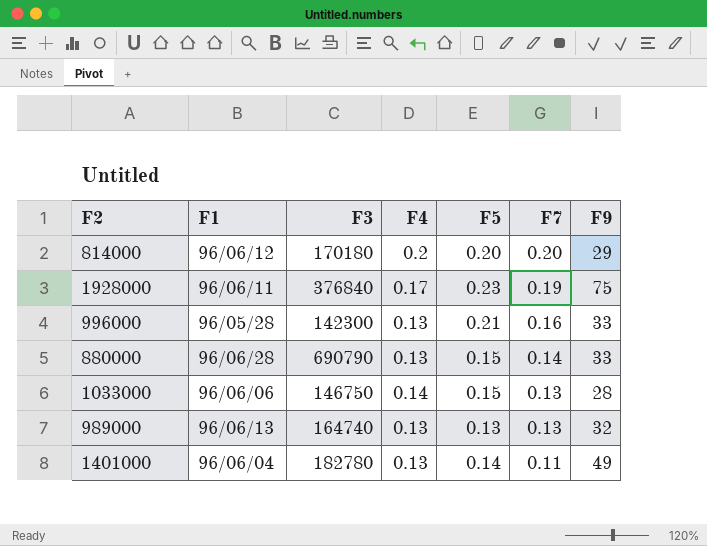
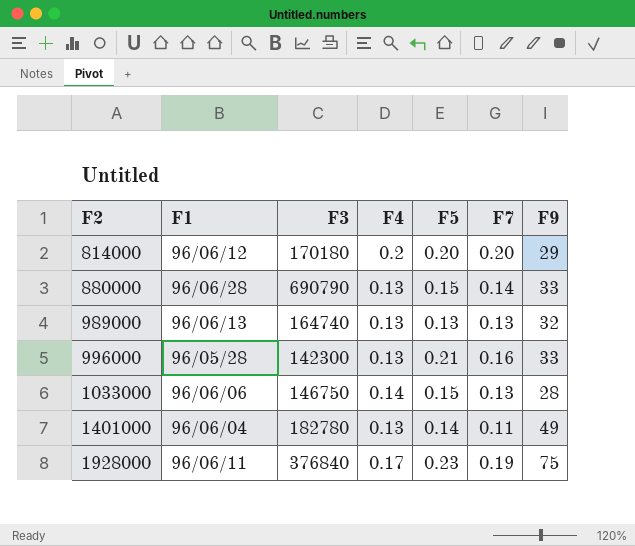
row order: F7 descending -> F2 ascending

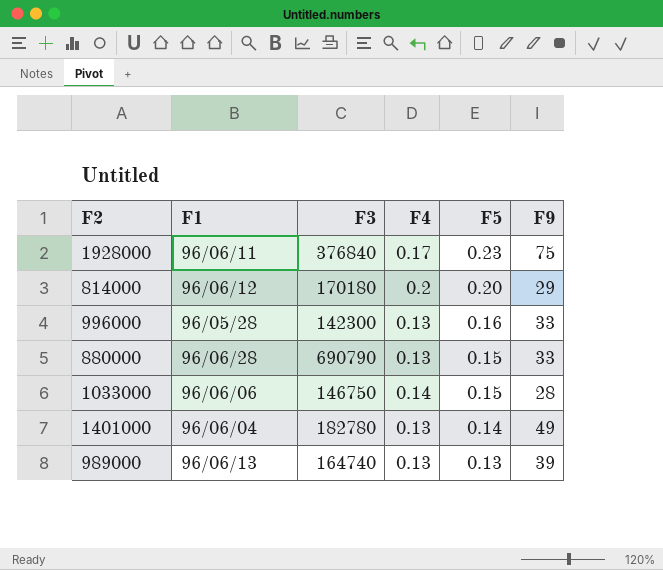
row order: F2 ascending -> F5 descending
column F7 | position: 6 -> none
996000 | F5: 0.21 -> 0.16
989000 | F9: 32 -> 39

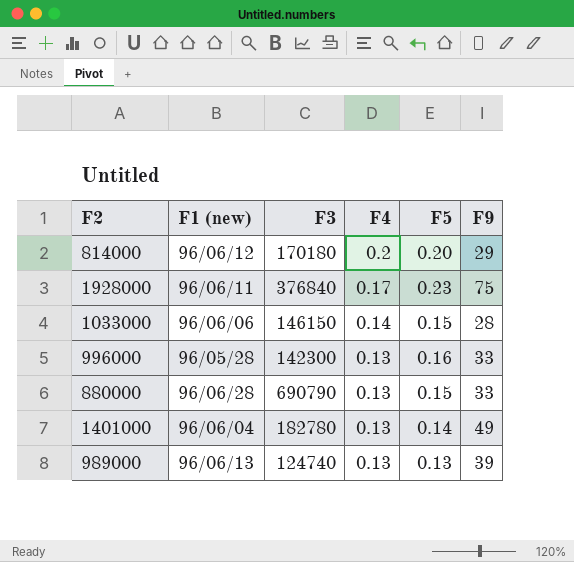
row order: F5 descending -> F4 descending
column name: F1 -> F1 (new)
1033000 | F3: 146750 -> 146150
989000 | F3: 164740 -> 124740

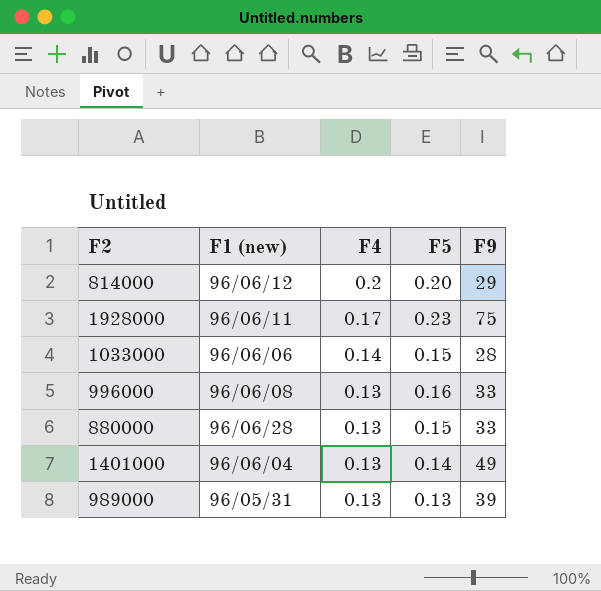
column F3 | position: 3 -> none
996000 | F1 (new): 96/05/28 -> 96/06/08
989000 | F1 (new): 96/06/13 -> 96/05/31

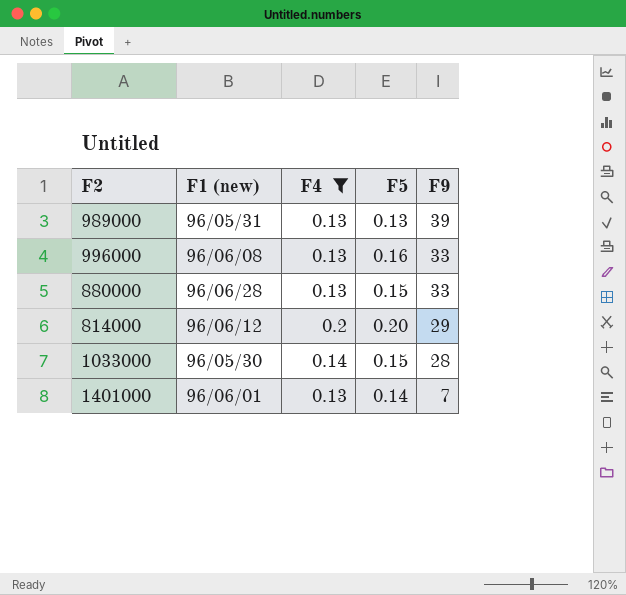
filter: none -> F4 != 0.17
row order: F4 descending -> F9 descending
1033000 | F1 (new): 96/06/06 -> 96/05/30
1401000 | F1 (new): 96/06/04 -> 96/06/01
1401000 | F9: 49 -> 7

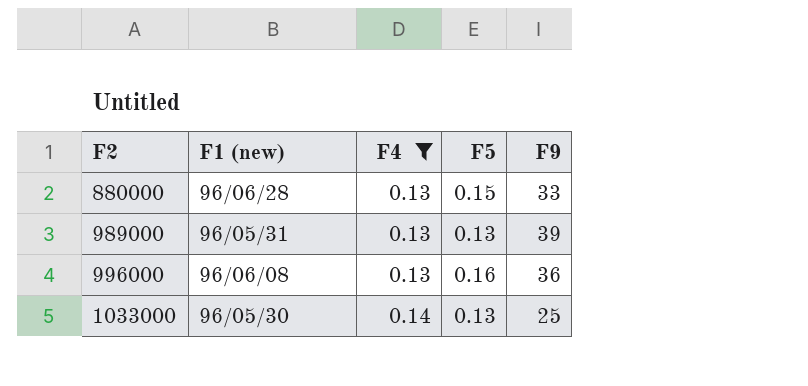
row order: F9 descending -> F2 ascending
row 814000: 96/06/12 | 0.2 | 0.20 | 29 -> none
row 1401000: 96/06/01 | 0.13 | 0.14 | 7 -> none
996000 | F9: 33 -> 36
1033000 | F5: 0.15 -> 0.13
1033000 | F9: 28 -> 25

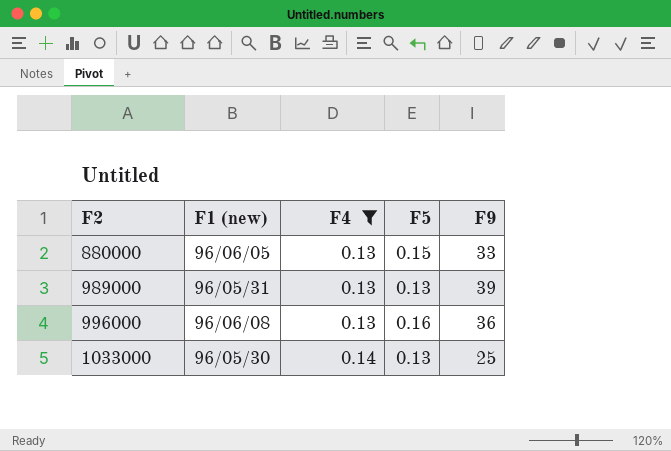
880000 | F1 (new): 96/06/28 -> 96/06/05

